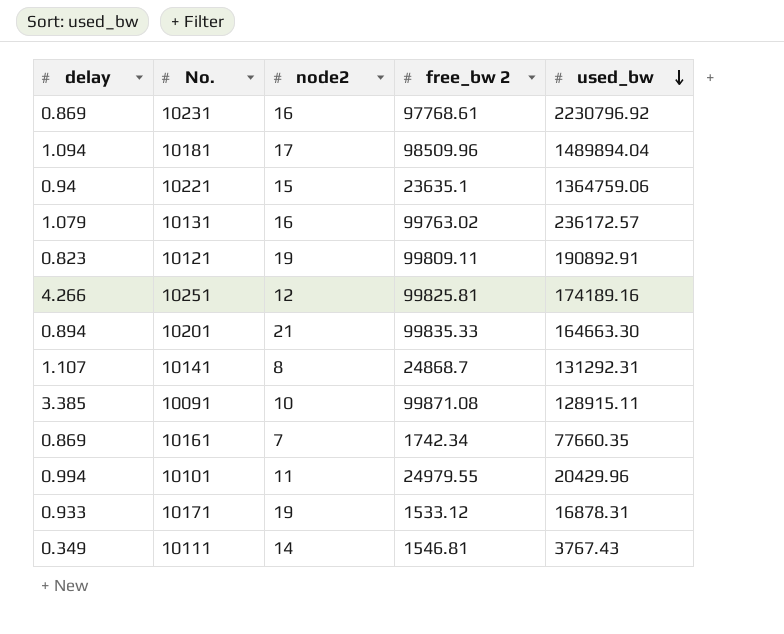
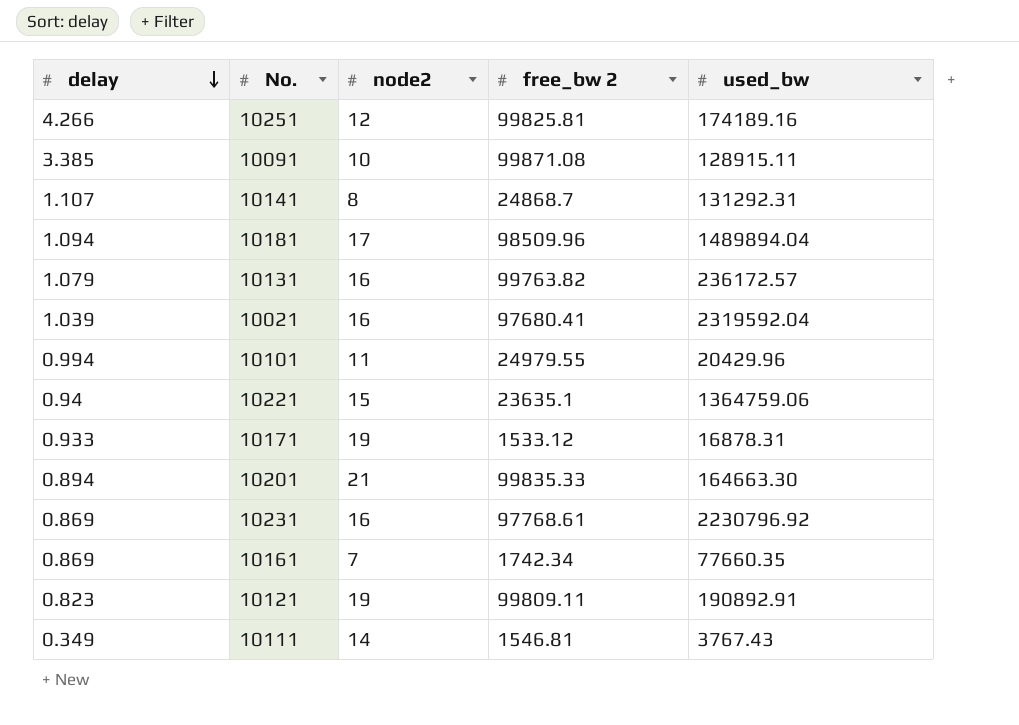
row order: used_bw descending -> delay descending
10131 | free_bw 2: 99763.02 -> 99763.82
row 10021: none -> 1.039 | 16 | 97680.41 | 2319592.04

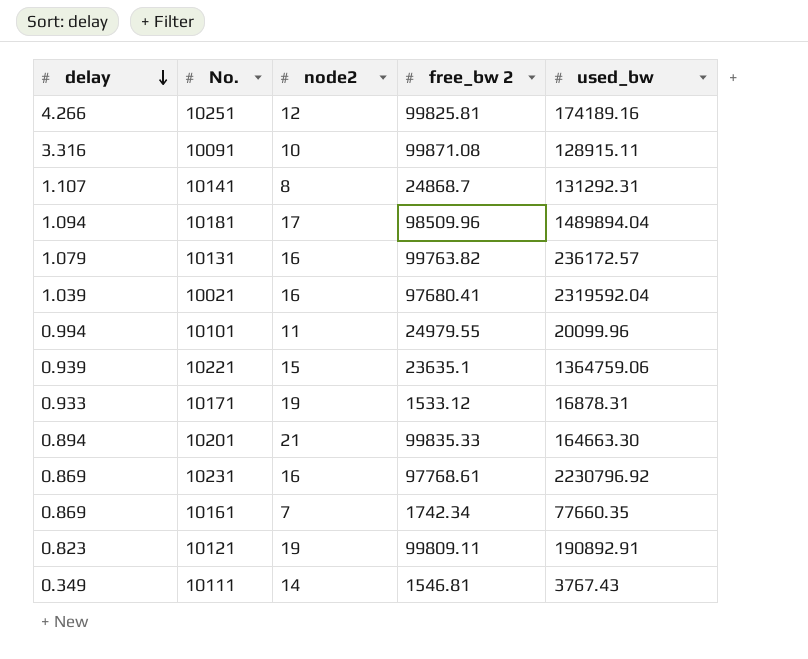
10091 | delay: 3.385 -> 3.316
10101 | used_bw: 20429.96 -> 20099.96
10221 | delay: 0.94 -> 0.939

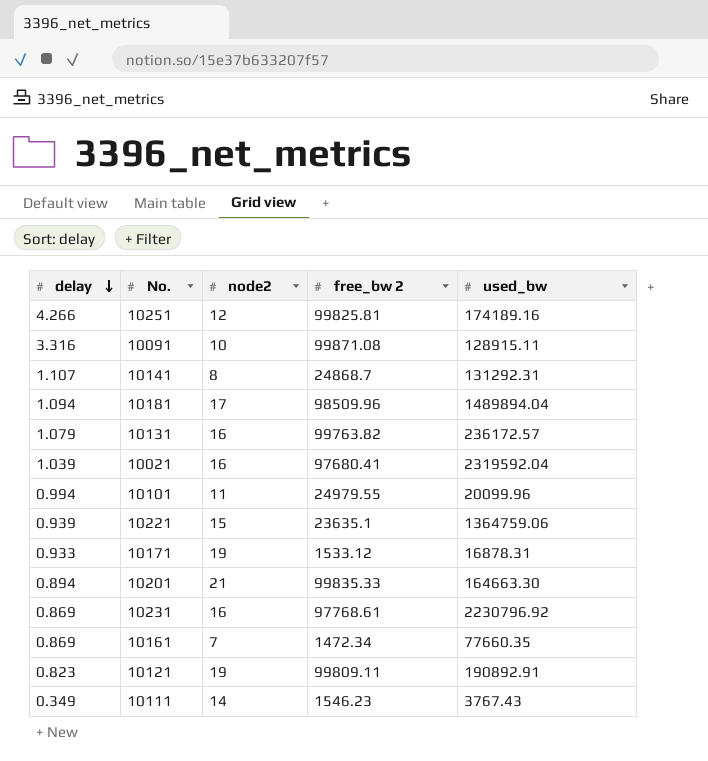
10161 | free_bw 2: 1742.34 -> 1472.34
10111 | free_bw 2: 1546.81 -> 1546.23

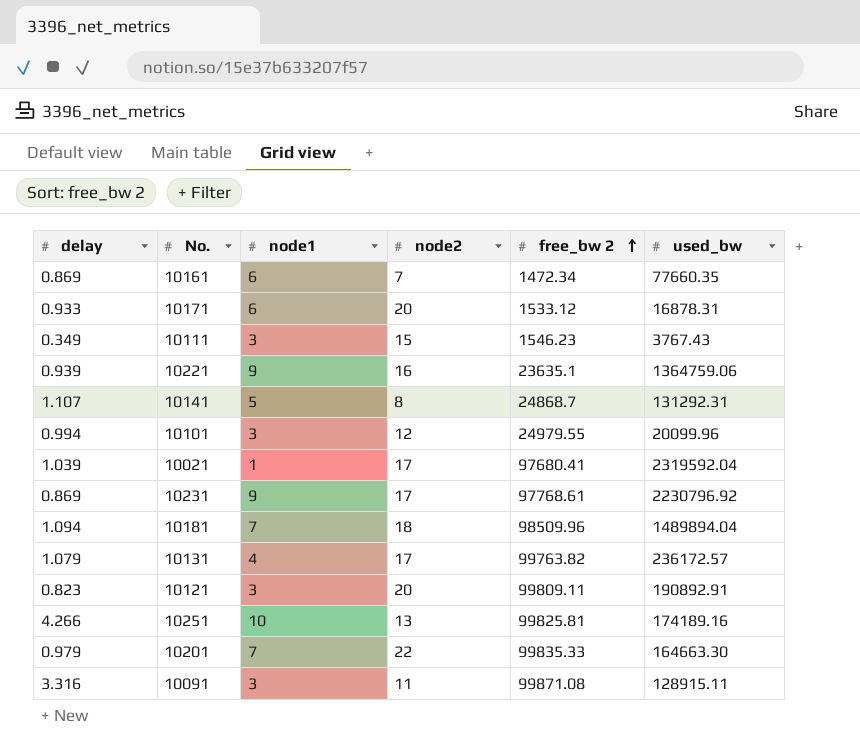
row order: delay descending -> free_bw 2 ascending
column node1 | position: none -> 3
10171 | node2: 19 -> 20
10111 | node2: 14 -> 15
10221 | node2: 15 -> 16
10101 | node2: 11 -> 12
10021 | node2: 16 -> 17
10231 | node2: 16 -> 17
10181 | node2: 17 -> 18
10131 | node2: 16 -> 17
10121 | node2: 19 -> 20
10251 | node2: 12 -> 13
10201 | delay: 0.894 -> 0.979
10201 | node2: 21 -> 22
10091 | node2: 10 -> 11

